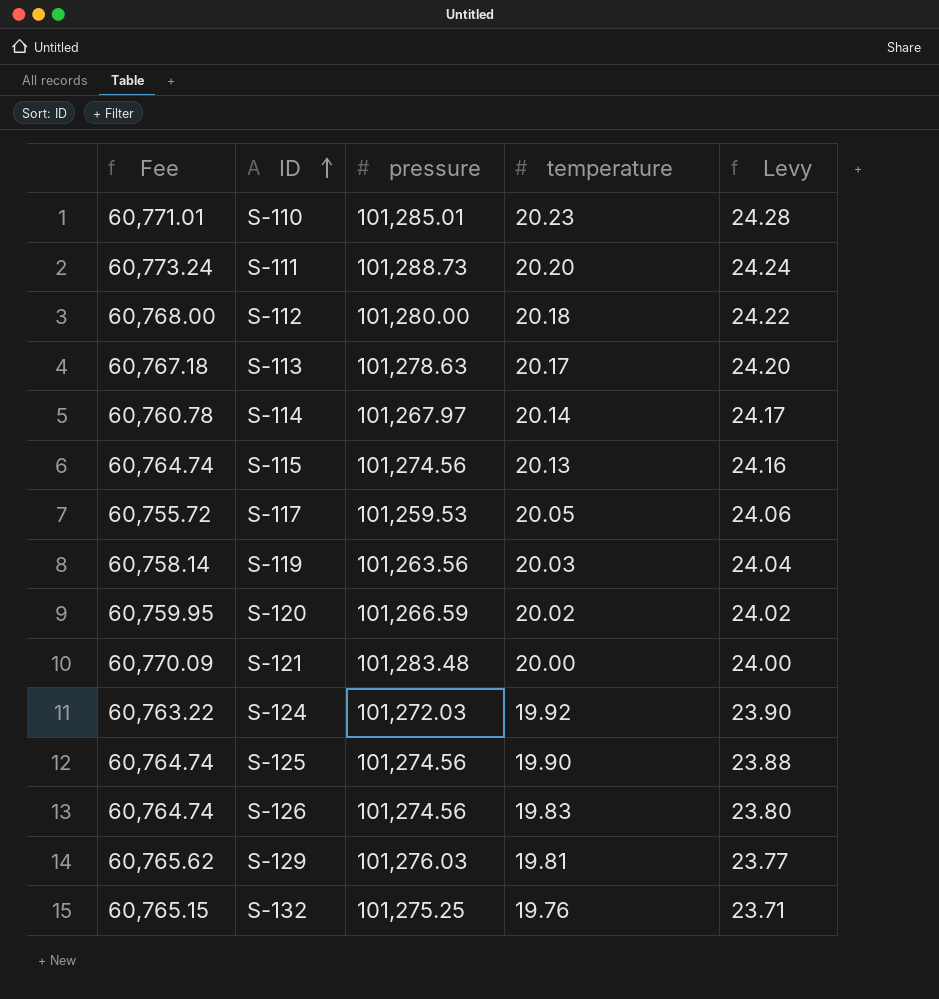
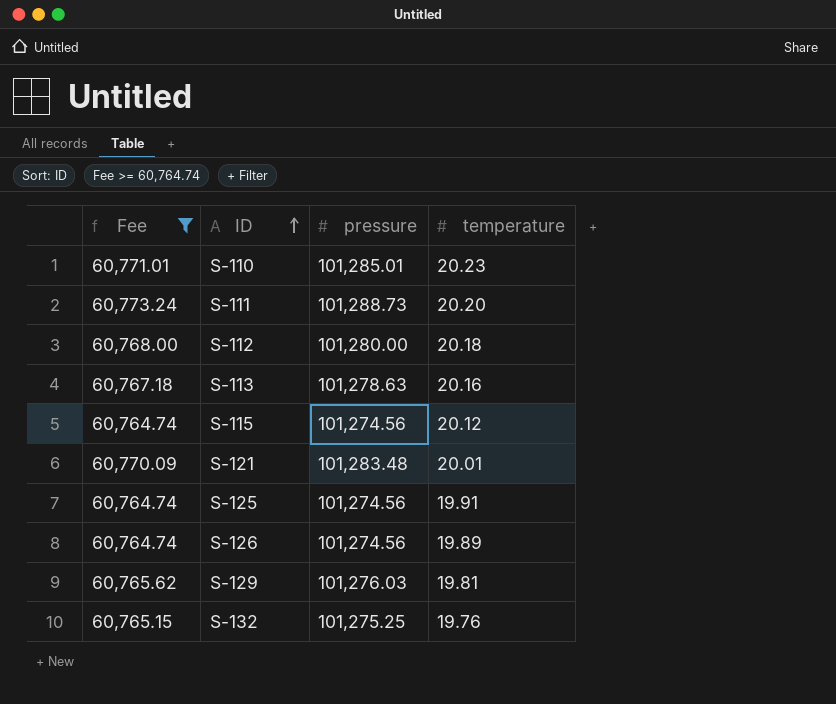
filter: none -> Fee >= 60,764.74
column Levy | formula: [temperature] * 1.2 -> none
S-113 | temperature: 20.17 -> 20.16
S-115 | temperature: 20.13 -> 20.12
S-121 | temperature: 20.00 -> 20.01
S-125 | temperature: 19.90 -> 19.91
S-126 | temperature: 19.83 -> 19.89

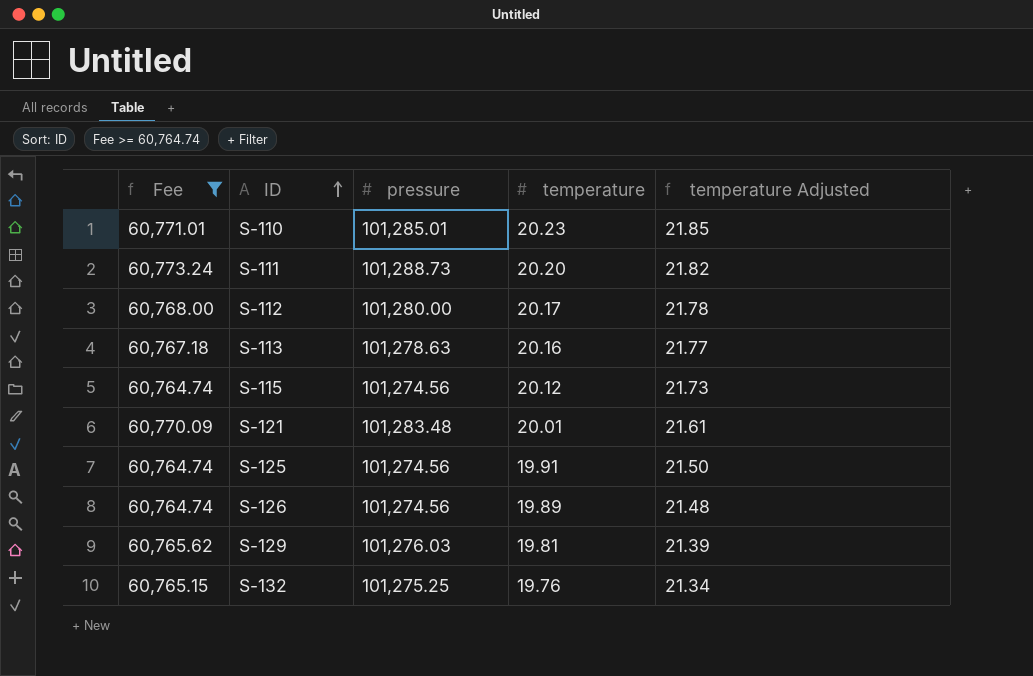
column temperature Adjusted | formula: none -> [temperature] * 1.08
S-112 | temperature: 20.18 -> 20.17

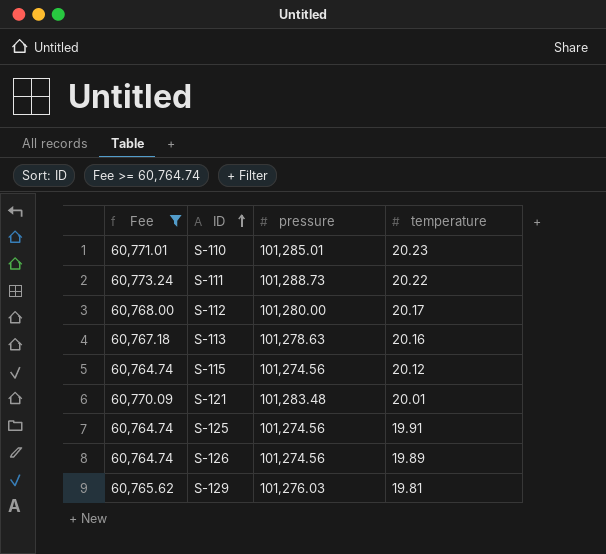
column temperature Adjusted | formula: [temperature] * 1.08 -> none
row S-132: 60,765.15 | 101,275.25 | 19.76 | 21.34 -> none
S-111 | temperature: 20.20 -> 20.22

